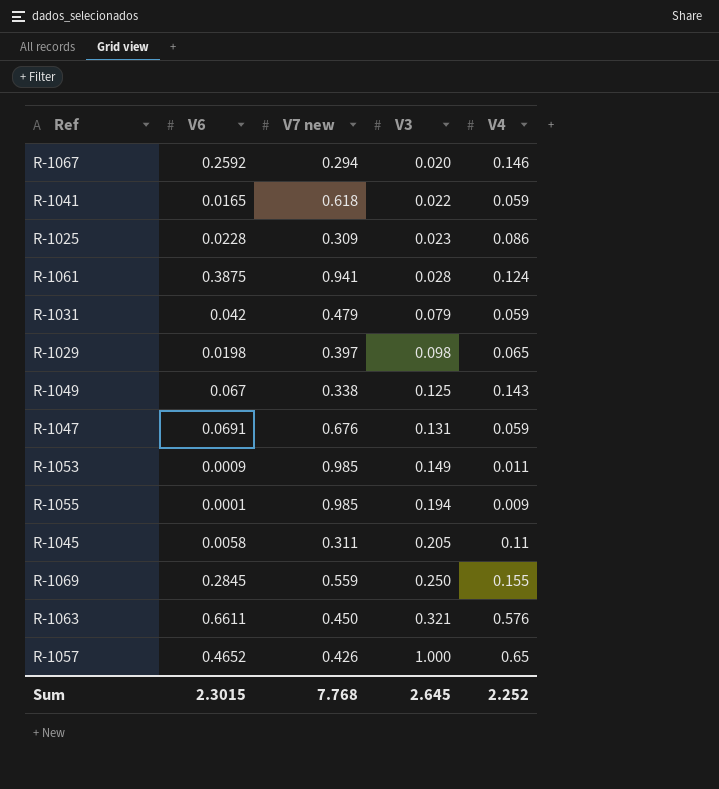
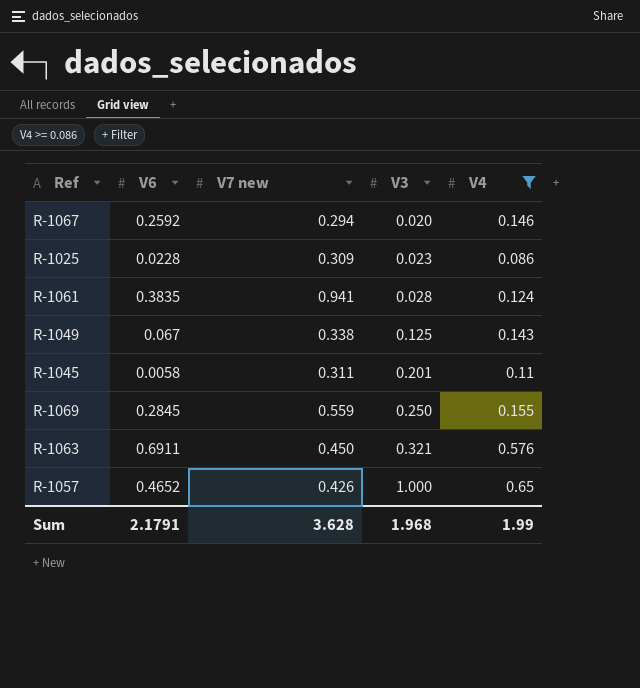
filter: none -> V4 >= 0.086
R-1061 | V6: 0.3875 -> 0.3835
R-1045 | V3: 0.205 -> 0.201
R-1063 | V6: 0.6611 -> 0.6911
Sum | V6: 2.3015 -> 2.1791
Sum | V7 new: 7.768 -> 3.628
Sum | V3: 2.645 -> 1.968
Sum | V4: 2.252 -> 1.99

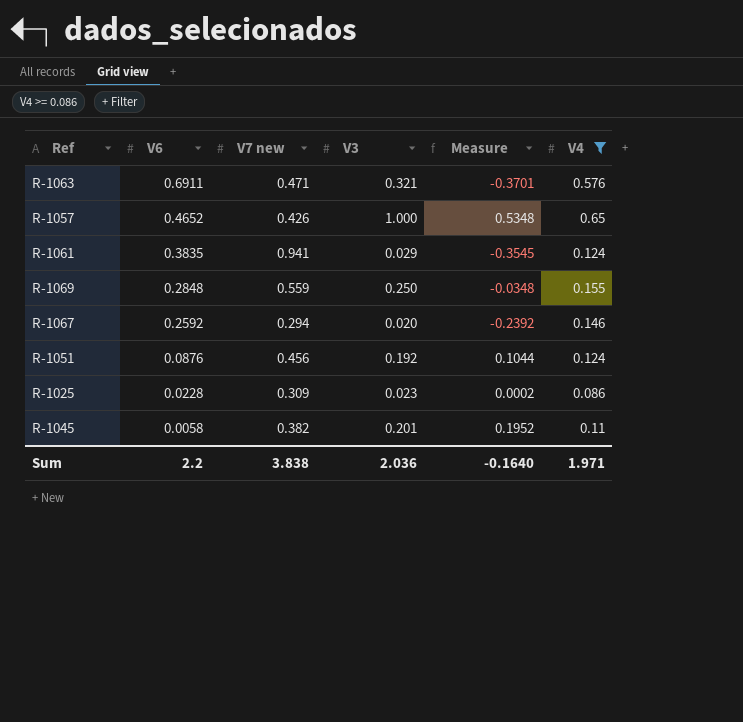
row order: V3 ascending -> V6 descending
column Measure | formula: none -> [V3] - [V6]
row R-1049: 0.067 | 0.338 | 0.125 | 0.143 -> none
R-1063 | V7 new: 0.450 -> 0.471
R-1061 | V3: 0.028 -> 0.029
R-1069 | V6: 0.2845 -> 0.2848
row R-1051: none -> 0.0876 | 0.456 | 0.192 | 0.1044 | 0.124
R-1045 | V7 new: 0.311 -> 0.382
Sum | V6: 2.1791 -> 2.2
Sum | V7 new: 3.628 -> 3.838
Sum | V3: 1.968 -> 2.036
Sum | V4: 1.99 -> 1.971

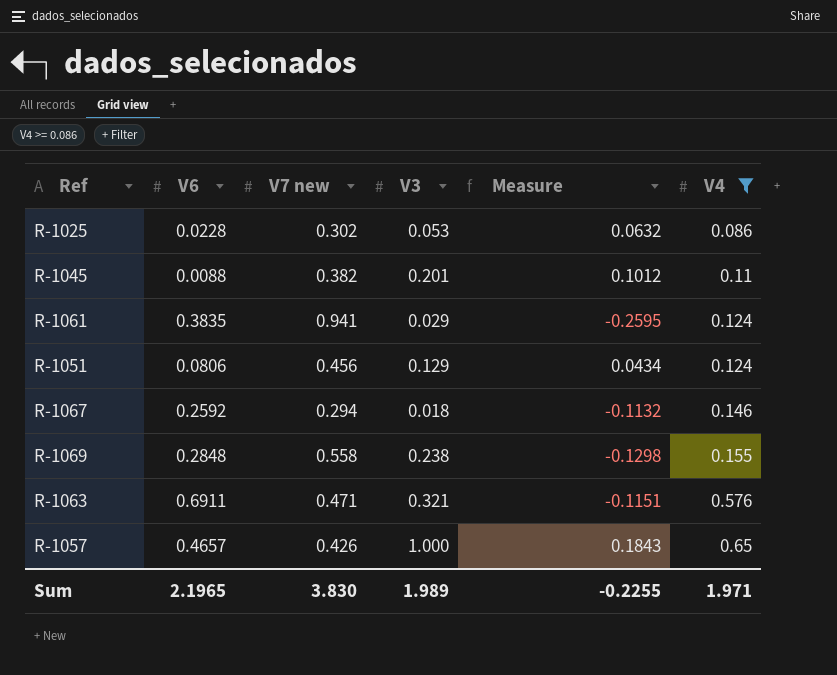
row order: V6 descending -> V4 ascending
column Measure | formula: [V3] - [V6] -> [V4] - [V6]
R-1025 | V7 new: 0.309 -> 0.302
R-1025 | V3: 0.023 -> 0.053
R-1045 | V6: 0.0058 -> 0.0088
R-1051 | V6: 0.0876 -> 0.0806
R-1051 | V3: 0.192 -> 0.129
R-1067 | V3: 0.020 -> 0.018
R-1069 | V7 new: 0.559 -> 0.558
R-1069 | V3: 0.250 -> 0.238
R-1057 | V6: 0.4652 -> 0.4657
Sum | V6: 2.2 -> 2.1965
Sum | V7 new: 3.838 -> 3.830
Sum | V3: 2.036 -> 1.989
Sum | Measure: -0.1640 -> -0.2255

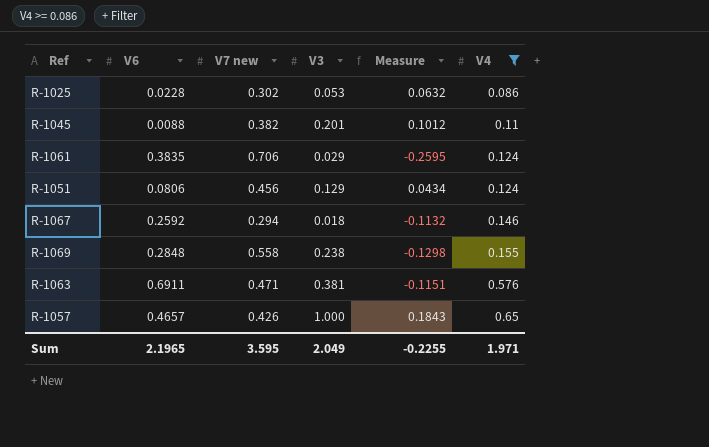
R-1061 | V7 new: 0.941 -> 0.706
R-1063 | V3: 0.321 -> 0.381
Sum | V7 new: 3.830 -> 3.595
Sum | V3: 1.989 -> 2.049

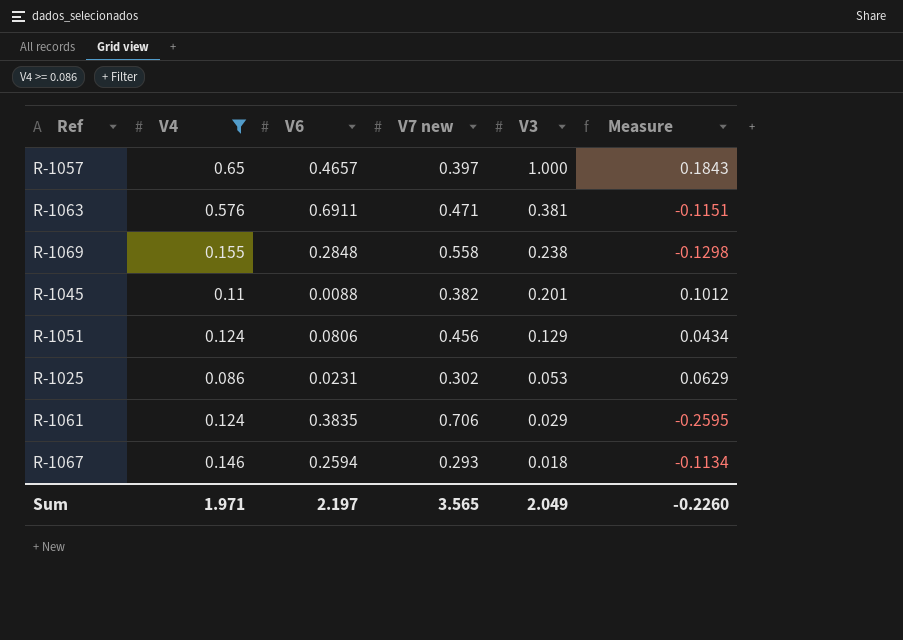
row order: V4 ascending -> V3 descending
column V4 | position: 6 -> 2
R-1057 | V7 new: 0.426 -> 0.397
R-1025 | V6: 0.0228 -> 0.0231
R-1025 | Measure: 0.0632 -> 0.0629
R-1067 | V6: 0.2592 -> 0.2594
R-1067 | V7 new: 0.294 -> 0.293
R-1067 | Measure: -0.1132 -> -0.1134
Sum | V6: 2.1965 -> 2.197
Sum | V7 new: 3.595 -> 3.565
Sum | Measure: -0.2255 -> -0.2260

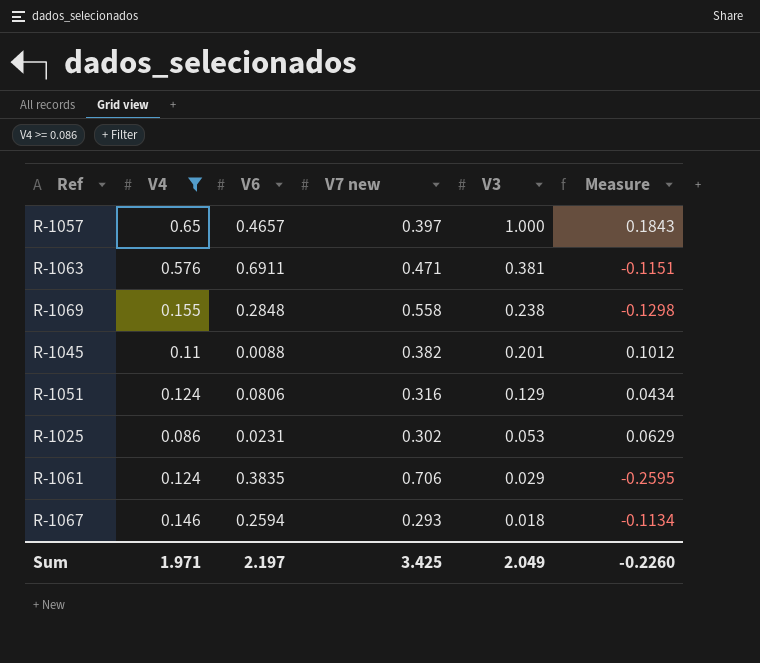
R-1051 | V7 new: 0.456 -> 0.316
Sum | V7 new: 3.565 -> 3.425

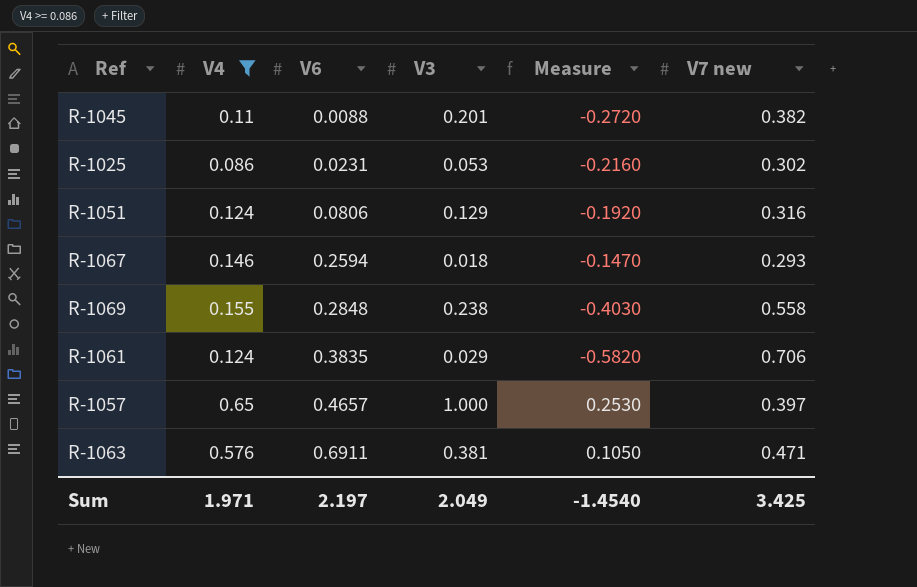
row order: V3 descending -> V6 ascending
column Measure | formula: [V4] - [V6] -> [V4] - [V7 new]
column V7 new | position: 4 -> 6
Sum | Measure: -0.2260 -> -1.4540

